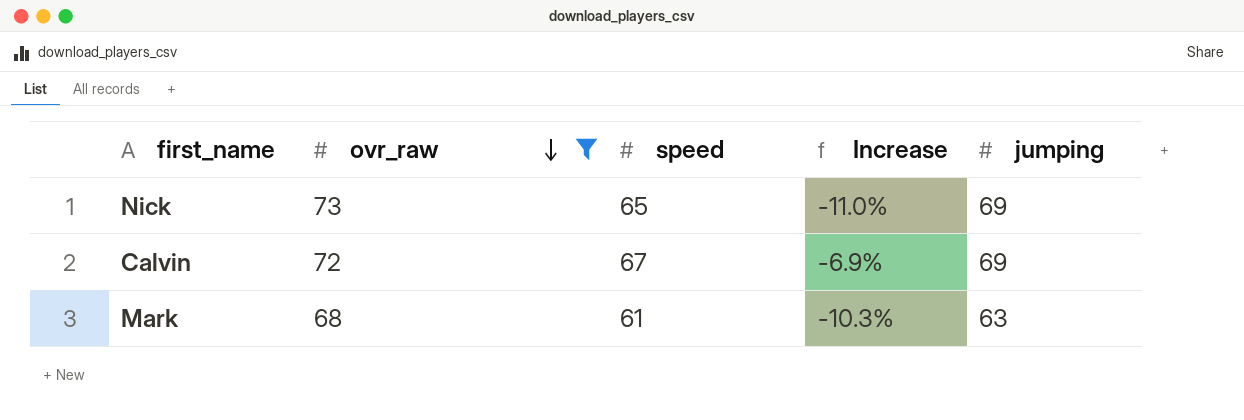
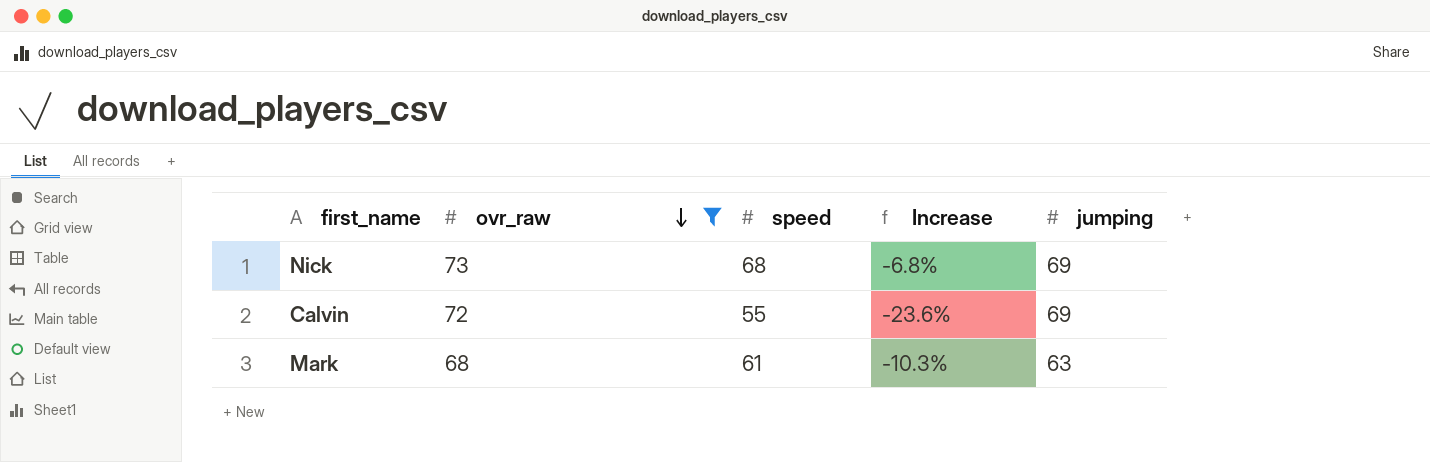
Nick | speed: 65 -> 68
Nick | Increase: -11.0% -> -6.8%
Calvin | speed: 67 -> 55
Calvin | Increase: -6.9% -> -23.6%

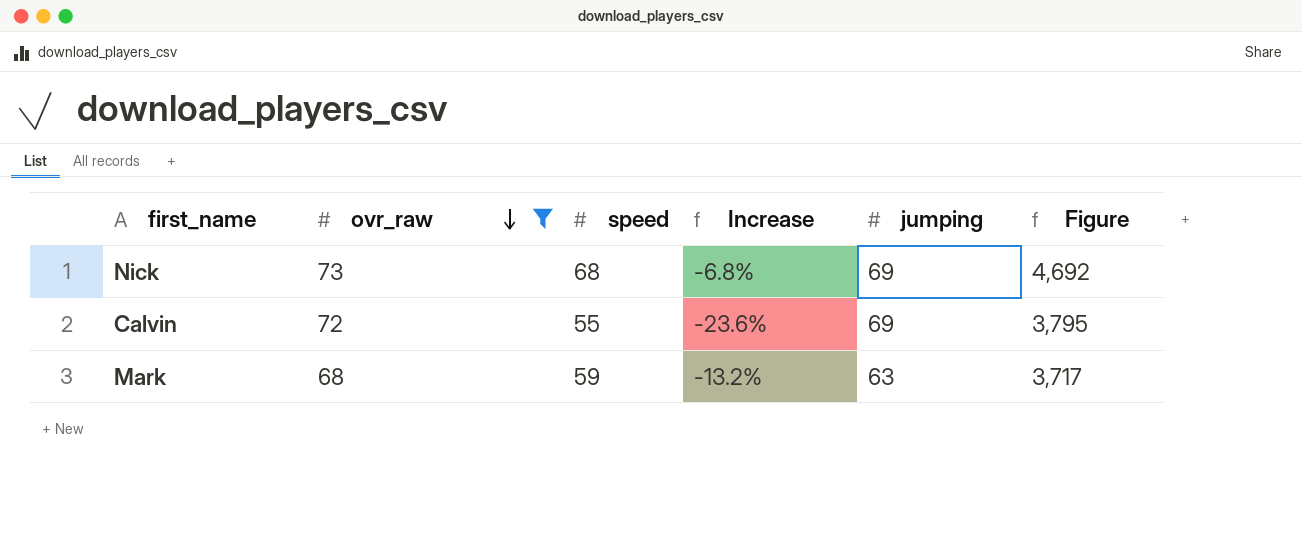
column Figure | formula: none -> [speed] * [jumping]
Mark | speed: 61 -> 59
Mark | Increase: -10.3% -> -13.2%

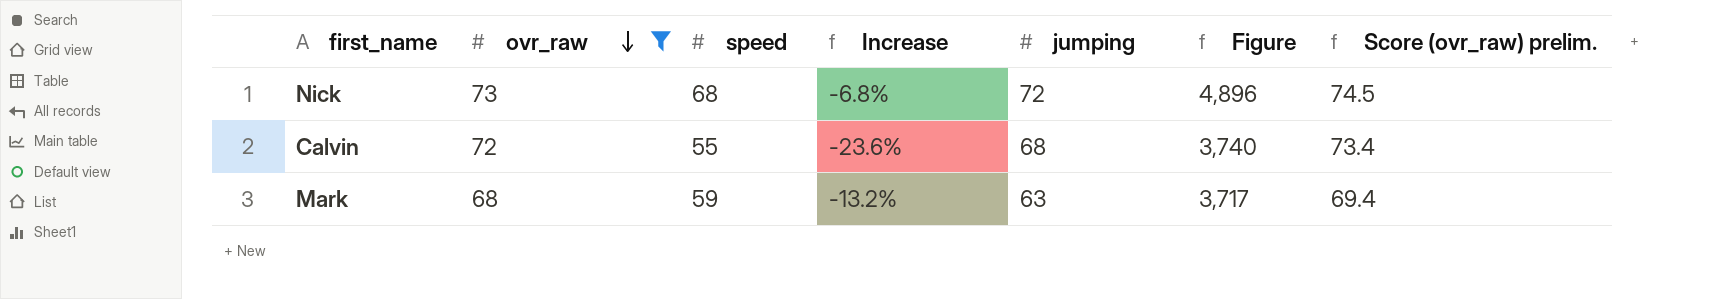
column Score (ovr_raw) prelim. | formula: none -> [ovr_raw] * 1.02
Nick | jumping: 69 -> 72
Nick | Figure: 4,692 -> 4,896
Calvin | jumping: 69 -> 68
Calvin | Figure: 3,795 -> 3,740

